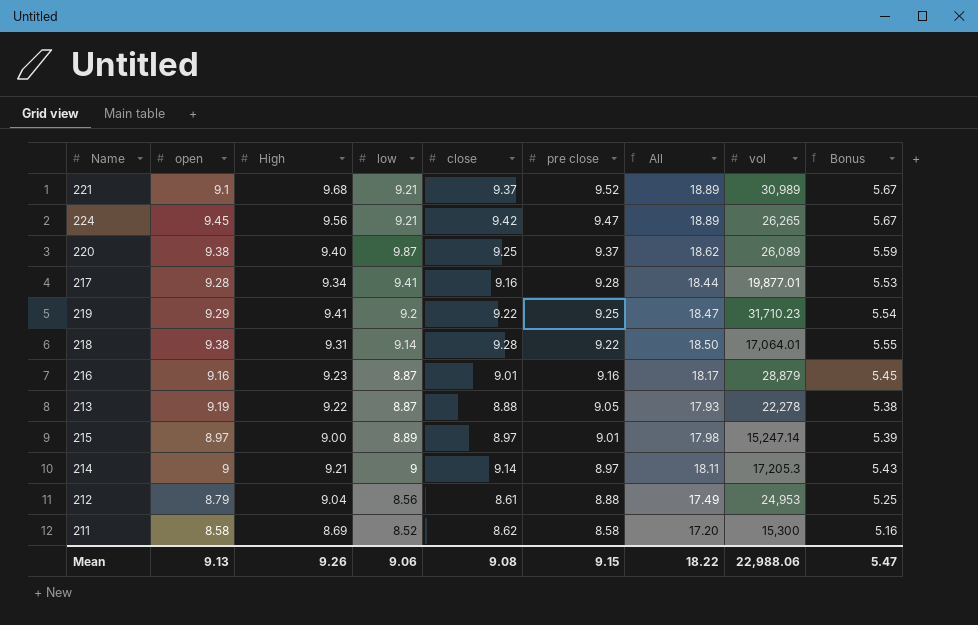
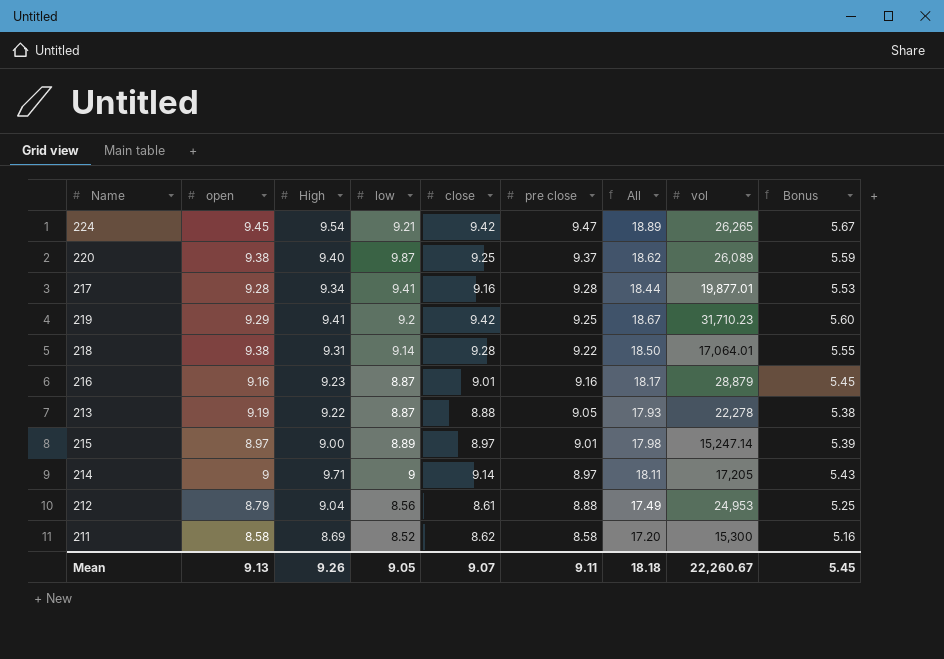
row 221: 9.1 | 9.68 | 9.21 | 9.37 | 9.52 | 18.89 | 30,989 | 5.67 -> none
224 | High: 9.56 -> 9.54
219 | close: 9.22 -> 9.42
219 | All: 18.47 -> 18.67
219 | Bonus: 5.54 -> 5.60
214 | High: 9.21 -> 9.71
214 | vol: 17,205.3 -> 17,205
Mean | low: 9.06 -> 9.05
Mean | close: 9.08 -> 9.07
Mean | pre close: 9.15 -> 9.11
Mean | All: 18.22 -> 18.18
Mean | vol: 22,988.06 -> 22,260.67
Mean | Bonus: 5.47 -> 5.45

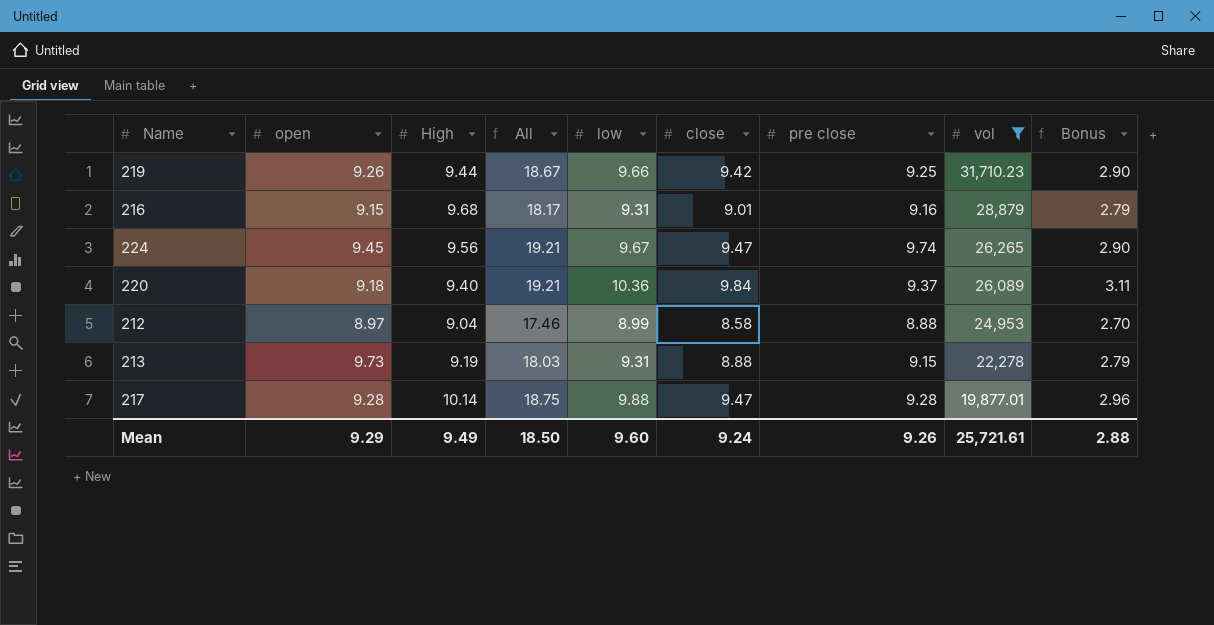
filter: none -> vol >= 19,877.01
row order: pre close descending -> vol descending
column All | position: 7 -> 4
column Bonus | formula: [All] * 0.3 -> [low] * 0.3
219 | open: 9.29 -> 9.26
219 | High: 9.41 -> 9.44
219 | low: 9.2 -> 9.66
216 | open: 9.16 -> 9.15
216 | High: 9.23 -> 9.68
216 | low: 8.87 -> 9.31
224 | High: 9.54 -> 9.56
224 | All: 18.89 -> 19.21
224 | low: 9.21 -> 9.67
224 | close: 9.42 -> 9.47
224 | pre close: 9.47 -> 9.74
220 | open: 9.38 -> 9.18
220 | All: 18.62 -> 19.21
220 | low: 9.87 -> 10.36
220 | close: 9.25 -> 9.84
212 | open: 8.79 -> 8.97
212 | All: 17.49 -> 17.46
212 | low: 8.56 -> 8.99
212 | close: 8.61 -> 8.58
213 | open: 9.19 -> 9.73
213 | High: 9.22 -> 9.19
213 | All: 17.93 -> 18.03
213 | low: 8.87 -> 9.31
213 | pre close: 9.05 -> 9.15
217 | High: 9.34 -> 10.14
217 | All: 18.44 -> 18.75
217 | low: 9.41 -> 9.88
217 | close: 9.16 -> 9.47
Mean | open: 9.13 -> 9.29
Mean | High: 9.26 -> 9.49
Mean | All: 18.18 -> 18.50
Mean | low: 9.05 -> 9.60
Mean | close: 9.07 -> 9.24
Mean | pre close: 9.11 -> 9.26
Mean | vol: 22,260.67 -> 25,721.61
Mean | Bonus: 5.45 -> 2.88

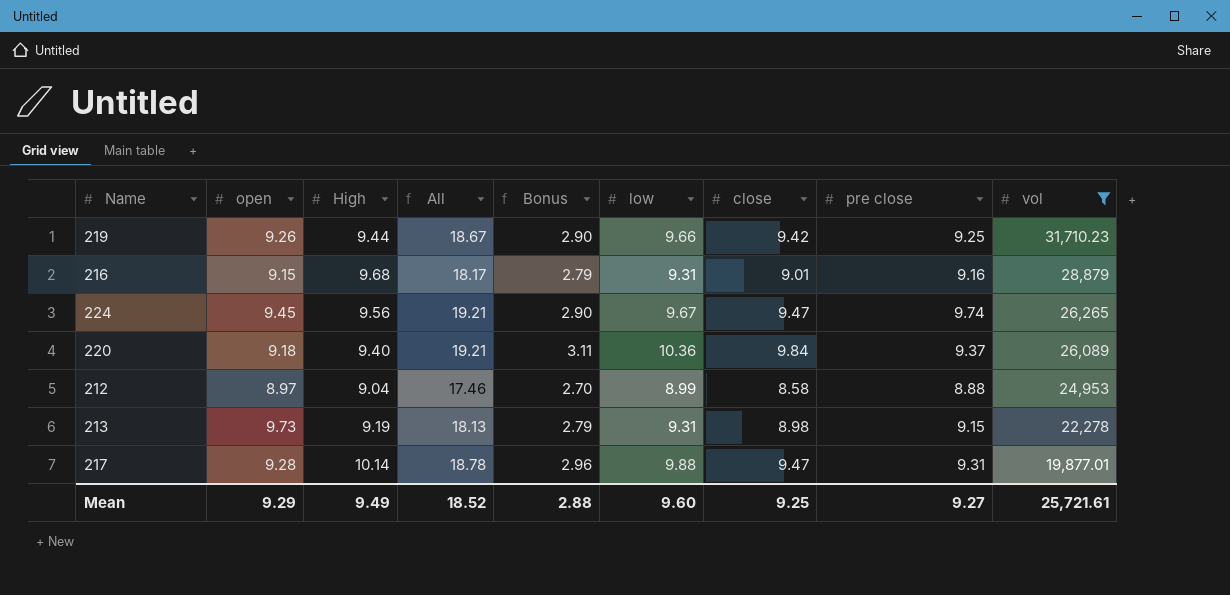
column Bonus | position: 9 -> 5
213 | All: 18.03 -> 18.13
213 | close: 8.88 -> 8.98
217 | All: 18.75 -> 18.78
217 | pre close: 9.28 -> 9.31
Mean | All: 18.50 -> 18.52
Mean | close: 9.24 -> 9.25
Mean | pre close: 9.26 -> 9.27

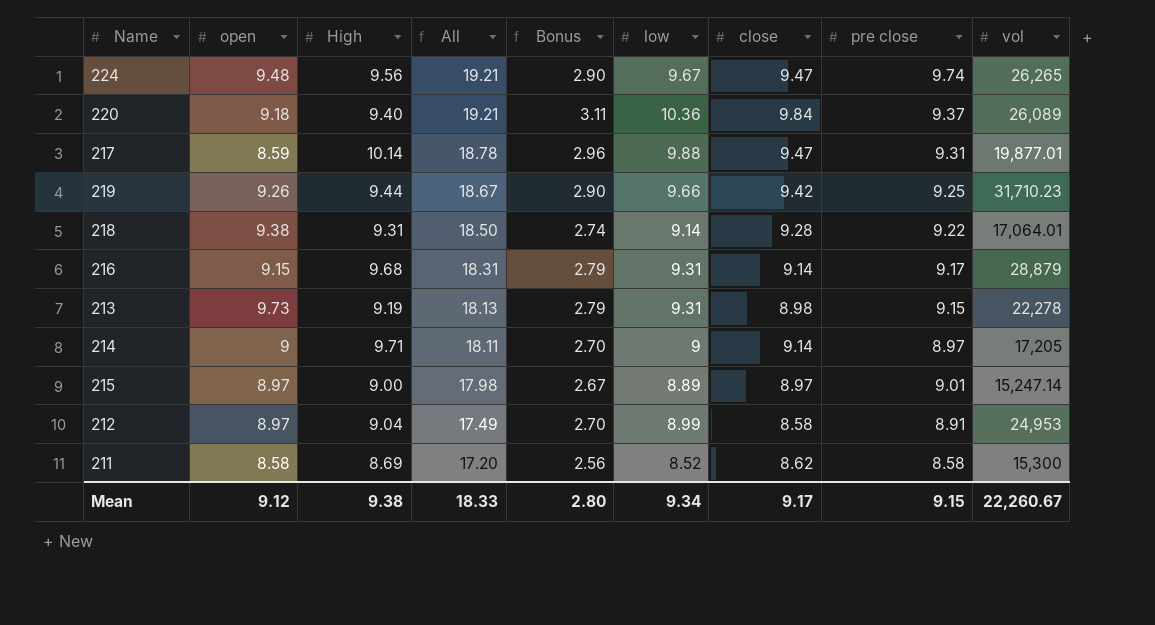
filter: vol >= 19,877.01 -> none
row order: vol descending -> All descending
224 | open: 9.45 -> 9.48
217 | open: 9.28 -> 8.59
216 | All: 18.17 -> 18.31
216 | close: 9.01 -> 9.14
216 | pre close: 9.16 -> 9.17
212 | All: 17.46 -> 17.49
212 | pre close: 8.88 -> 8.91
Mean | open: 9.29 -> 9.12
Mean | High: 9.49 -> 9.38
Mean | All: 18.52 -> 18.33
Mean | Bonus: 2.88 -> 2.80
Mean | low: 9.60 -> 9.34
Mean | close: 9.25 -> 9.17
Mean | pre close: 9.27 -> 9.15
Mean | vol: 25,721.61 -> 22,260.67

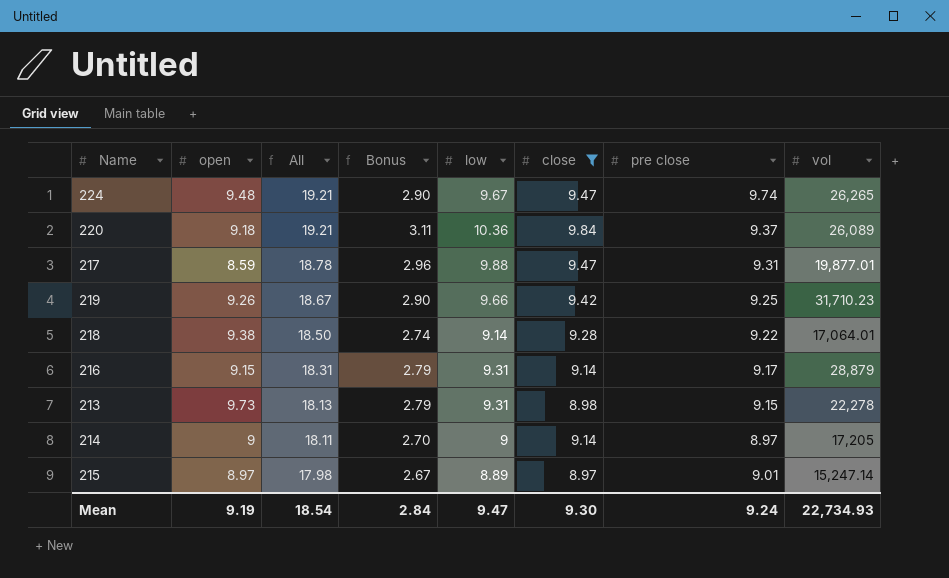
filter: none -> close >= 8.97
column High | position: 3 -> none
Mean | open: 9.12 -> 9.19
Mean | All: 18.33 -> 18.54
Mean | Bonus: 2.80 -> 2.84
Mean | low: 9.34 -> 9.47
Mean | close: 9.17 -> 9.30
Mean | pre close: 9.15 -> 9.24
Mean | vol: 22,260.67 -> 22,734.93

